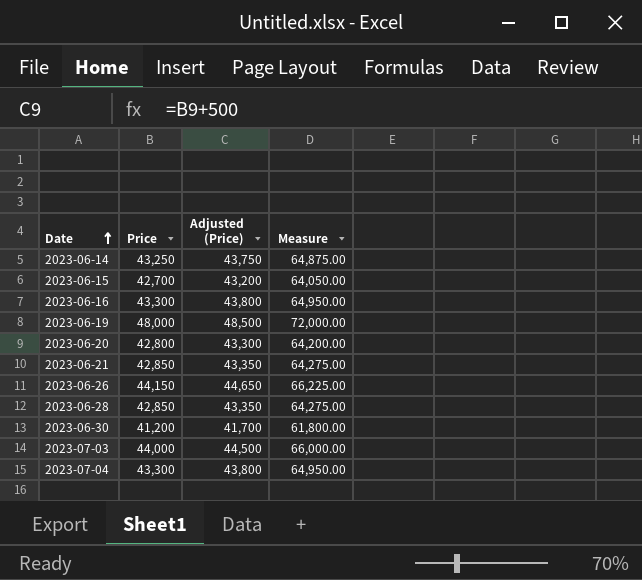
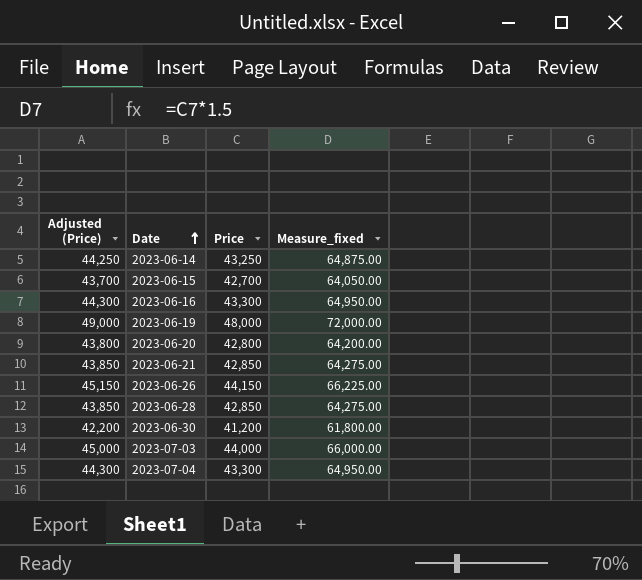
column Adjusted (Price) | formula: [Price] + 500 -> [Price] + 1000
column Adjusted (Price) | position: 3 -> 1
column name: Measure -> Measure_fixed

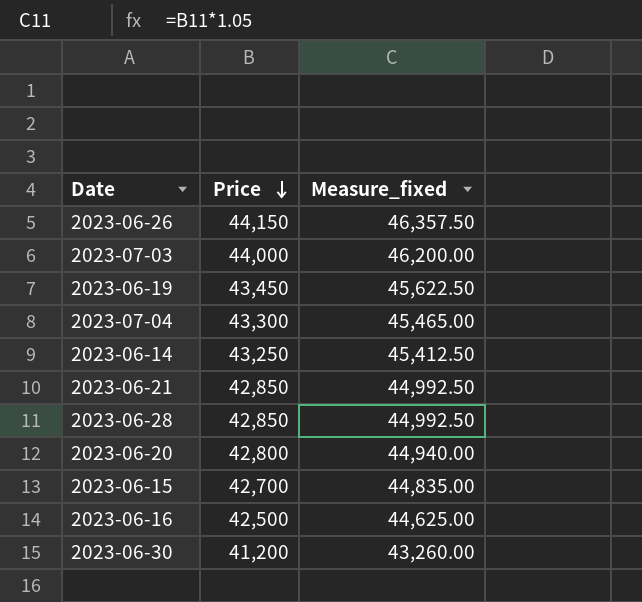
row order: Date ascending -> Price descending
column Adjusted (Price) | formula: [Price] + 1000 -> none
column Measure_fixed | formula: [Price] * 1.5 -> [Price] * 1.05
2023-06-19 | Price: 48,000 -> 43,450
2023-06-16 | Price: 43,300 -> 42,500

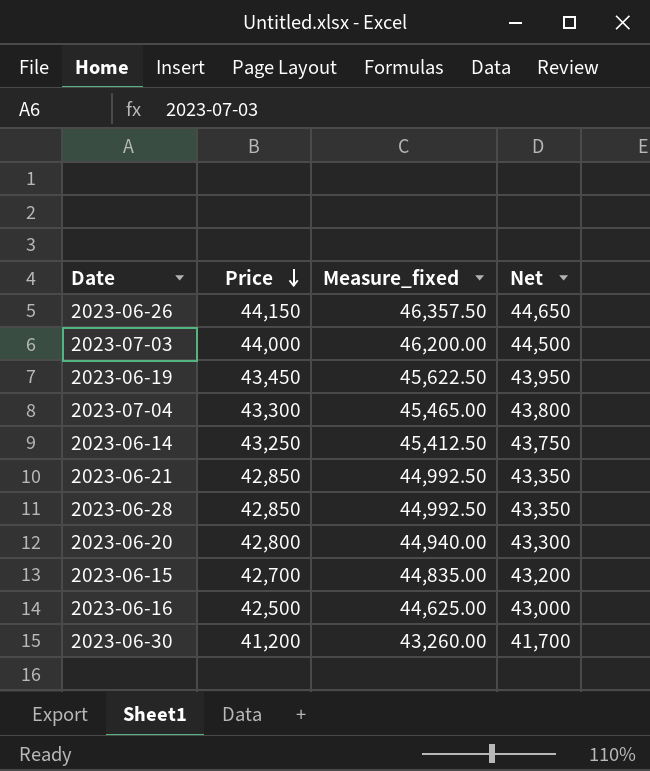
column Net | formula: none -> [Price] + 500

